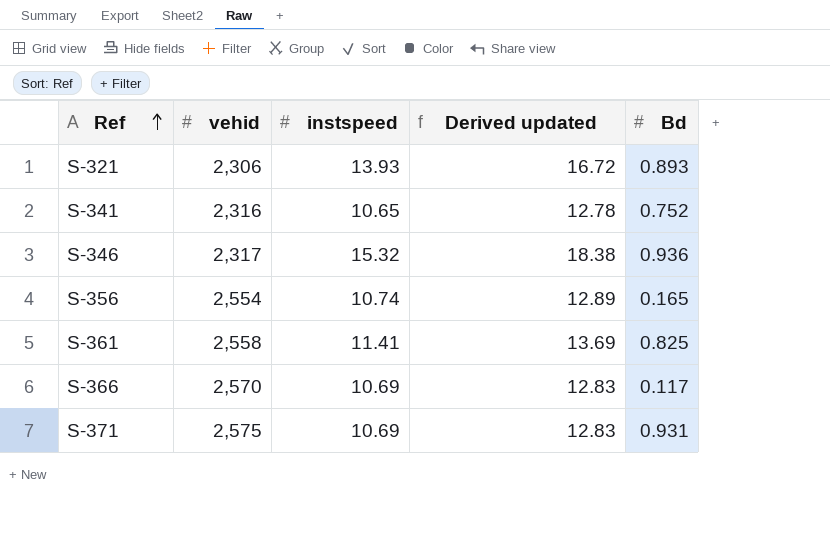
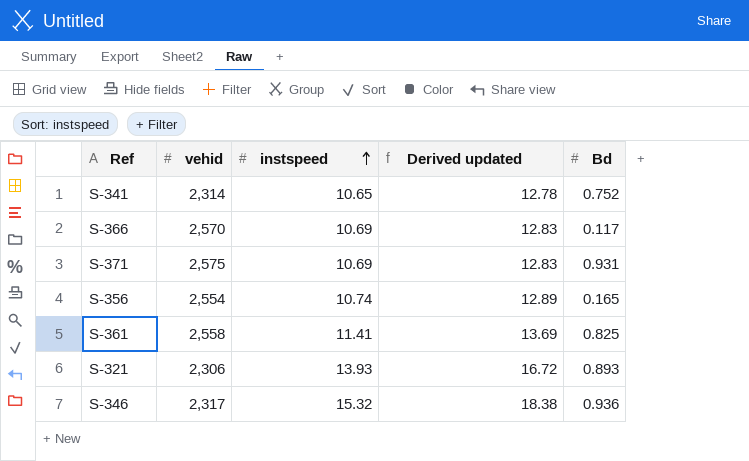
row order: Ref ascending -> instspeed ascending
S-341 | vehid: 2,316 -> 2,314

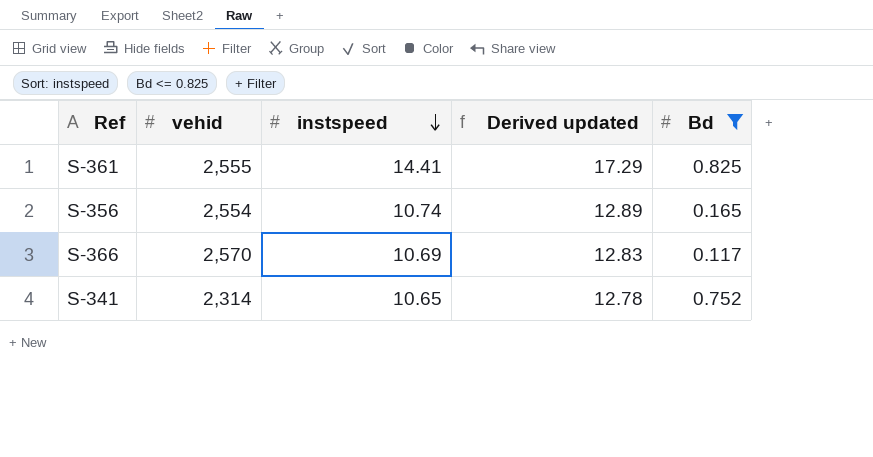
filter: none -> Bd <= 0.825
row order: instspeed ascending -> instspeed descending
S-361 | vehid: 2,558 -> 2,555
S-361 | instspeed: 11.41 -> 14.41
S-361 | Derived updated: 13.69 -> 17.29

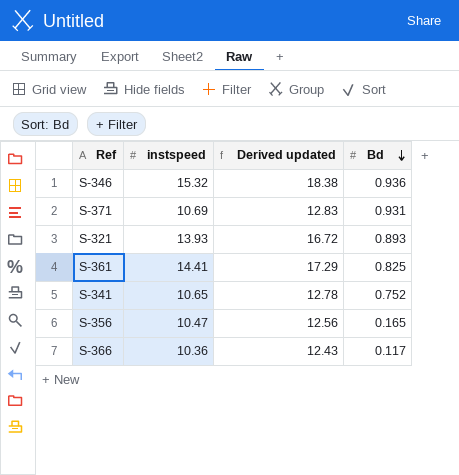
filter: Bd <= 0.825 -> none
row order: instspeed descending -> Bd descending
column vehid | position: 2 -> none
S-356 | instspeed: 10.74 -> 10.47
S-356 | Derived updated: 12.89 -> 12.56
S-366 | instspeed: 10.69 -> 10.36
S-366 | Derived updated: 12.83 -> 12.43

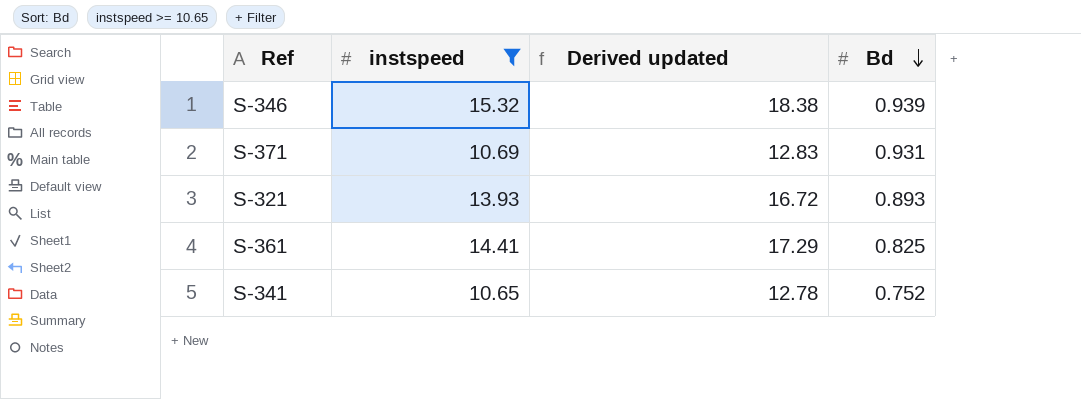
filter: none -> instspeed >= 10.65
S-346 | Bd: 0.936 -> 0.939

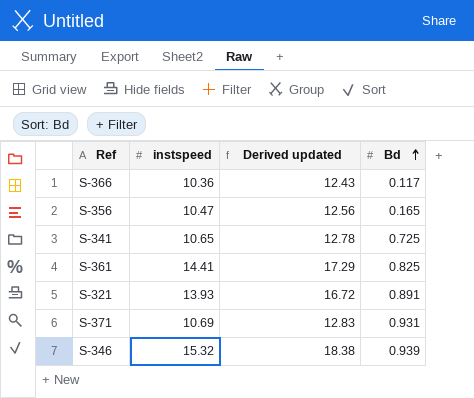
filter: instspeed >= 10.65 -> none
row order: Bd descending -> Bd ascending
S-341 | Bd: 0.752 -> 0.725
S-321 | Bd: 0.893 -> 0.891

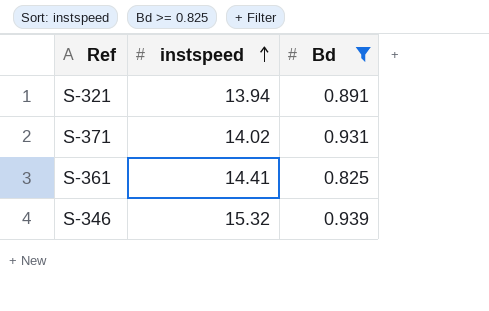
filter: none -> Bd >= 0.825
row order: Bd ascending -> instspeed ascending
column Derived updated | formula: [instspeed] * 1.2 -> none
S-321 | instspeed: 13.93 -> 13.94
S-371 | instspeed: 10.69 -> 14.02

